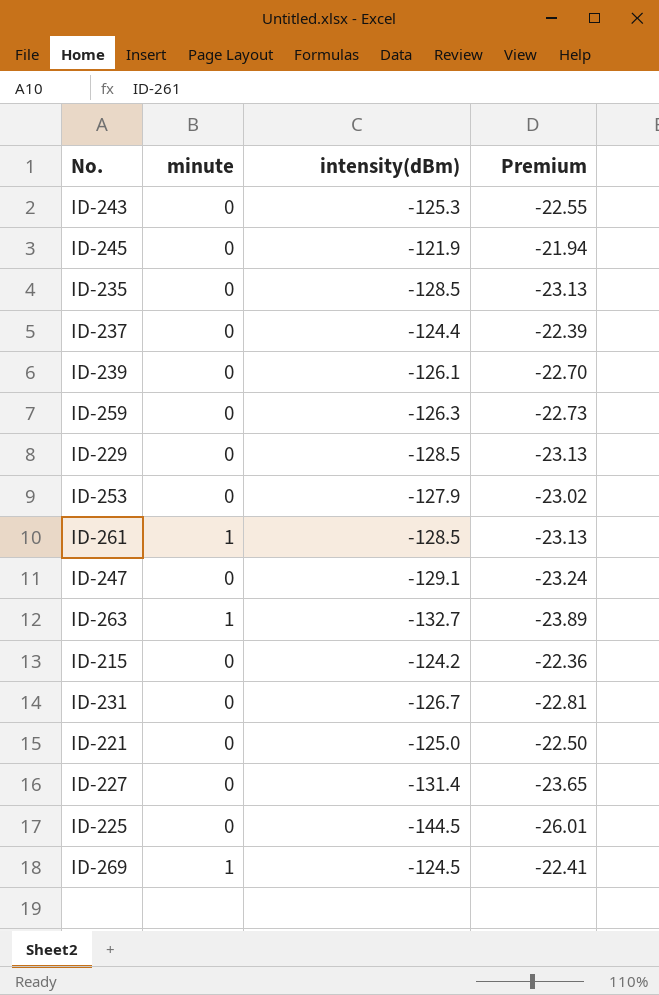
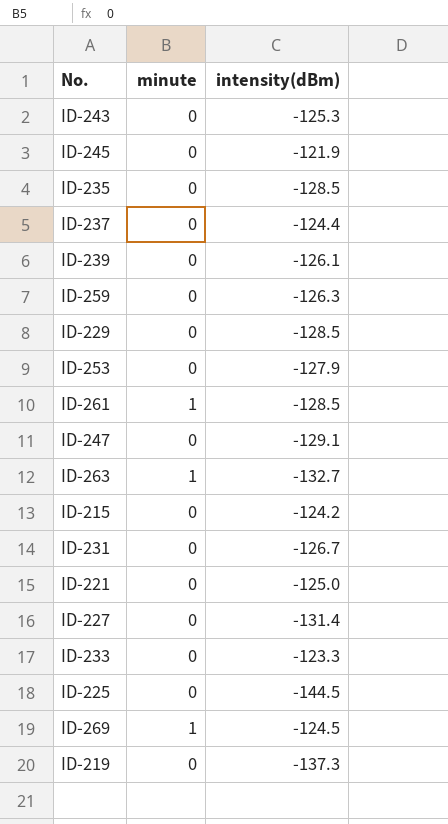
column Premium | formula: [intensity(dBm)] * 0.18 -> none
row ID-233: none -> 0 | -123.3
row ID-219: none -> 0 | -137.3

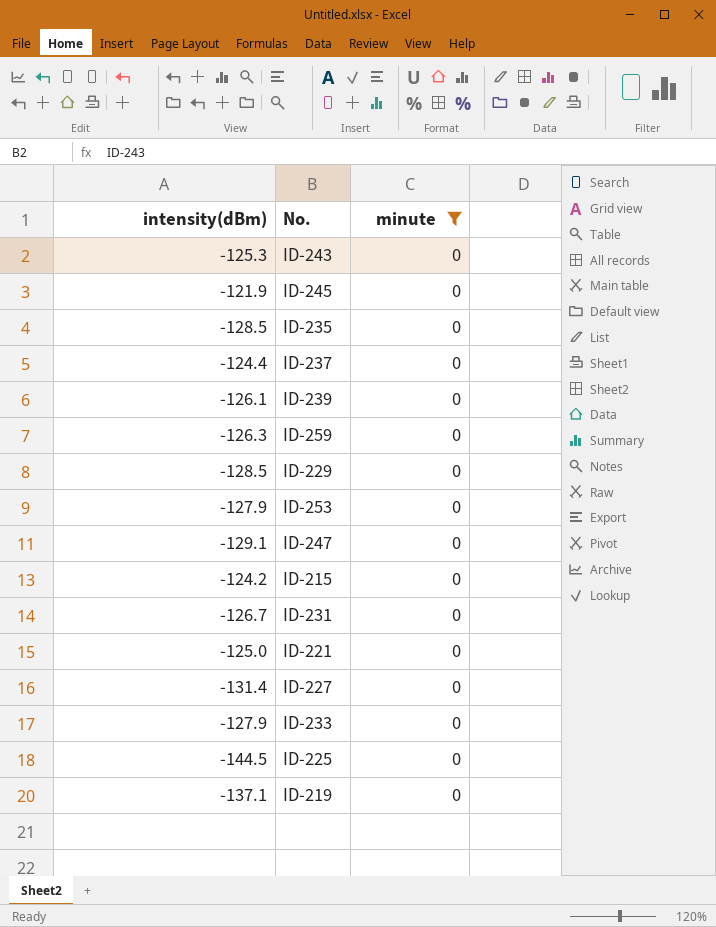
filter: none -> minute = 0
column intensity(dBm) | position: 3 -> 1
ID-233 | intensity(dBm): -123.3 -> -127.9
ID-219 | intensity(dBm): -137.3 -> -137.1

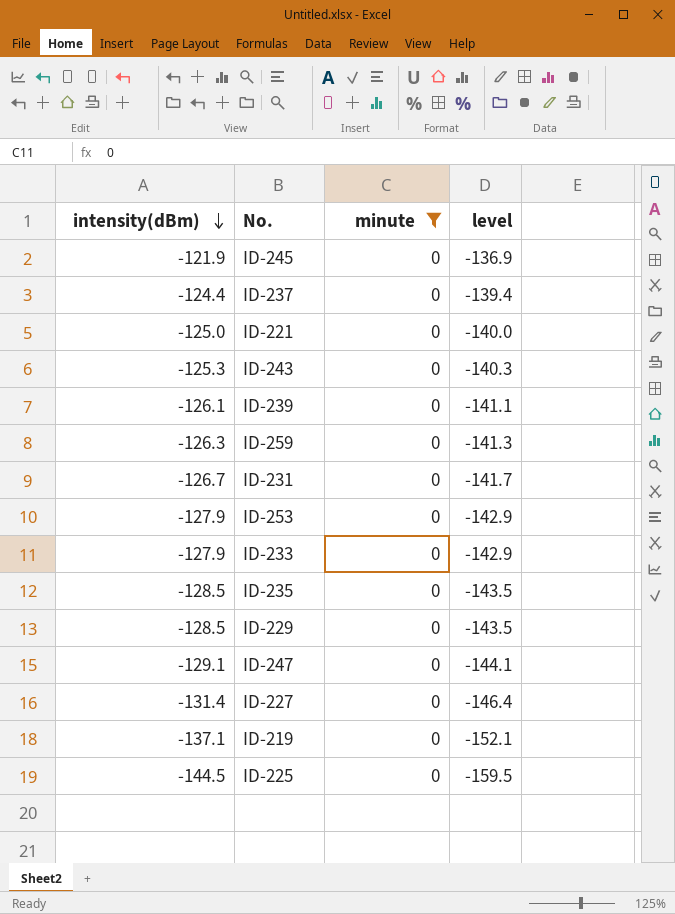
row order: none -> intensity(dBm) descending
column level | formula: none -> [intensity(dBm)] - 15
row ID-215: -124.2 | 0 -> none

